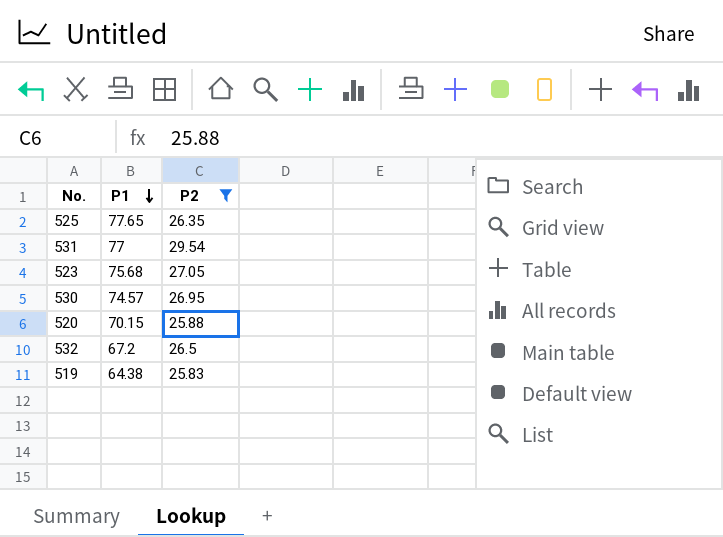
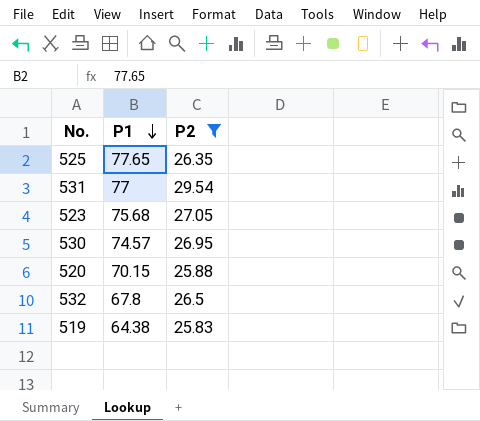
532 | P1: 67.2 -> 67.8

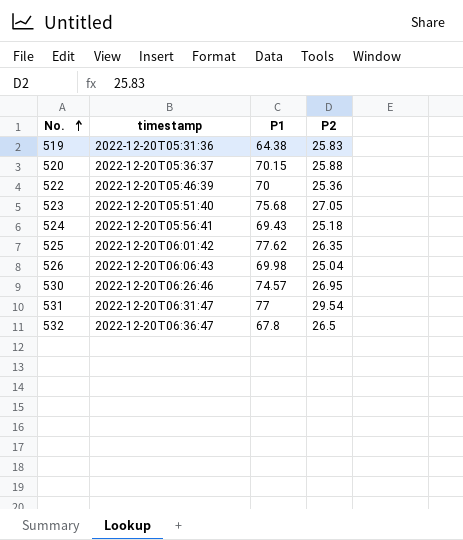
filter: P2 >= 25.83 -> none
row order: P1 descending -> No. ascending
column timestamp | position: none -> 2
525 | P1: 77.65 -> 77.62

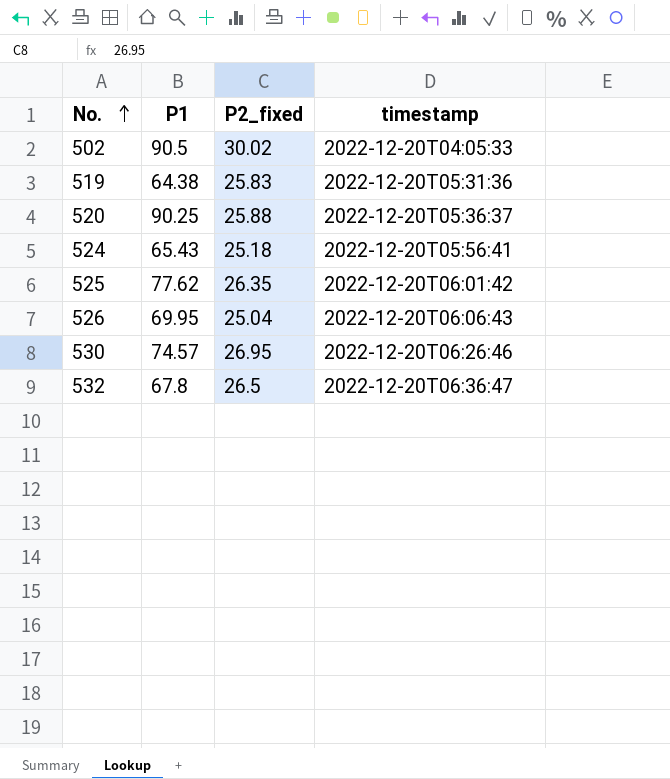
column name: P2 -> P2_fixed
column timestamp | position: 2 -> 4
row 522: 2022-12-20T05:46:39 | 70 | 25.36 -> none
row 523: 2022-12-20T05:51:40 | 75.68 | 27.05 -> none
row 531: 2022-12-20T06:31:47 | 77 | 29.54 -> none
row 502: none -> 90.5 | 30.02 | 2022-12-20T04:05:33
520 | P1: 70.15 -> 90.25
524 | P1: 69.43 -> 65.43
526 | P1: 69.98 -> 69.95

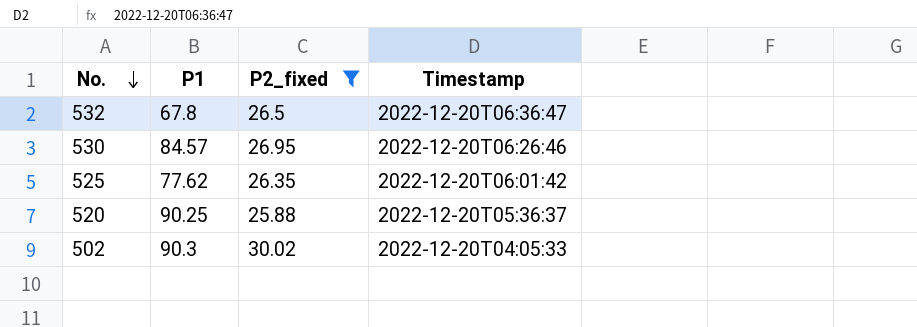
filter: none -> P2_fixed >= 25.88
row order: No. ascending -> No. descending
column name: timestamp -> Timestamp
530 | P1: 74.57 -> 84.57
502 | P1: 90.5 -> 90.3

